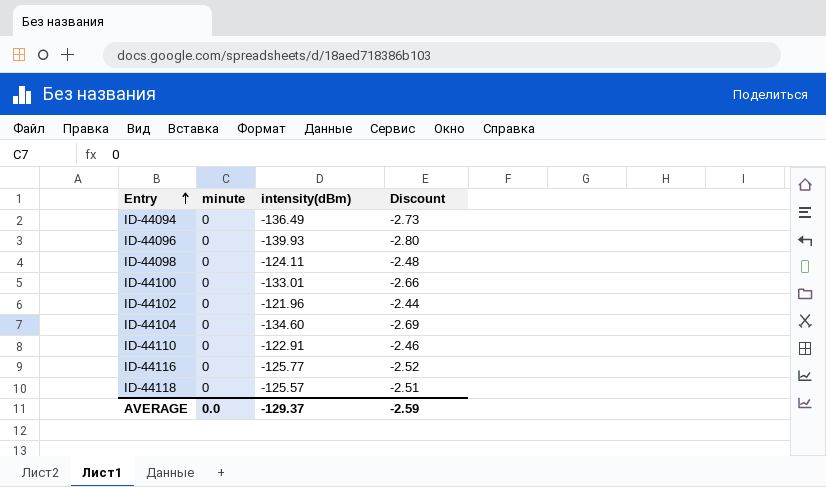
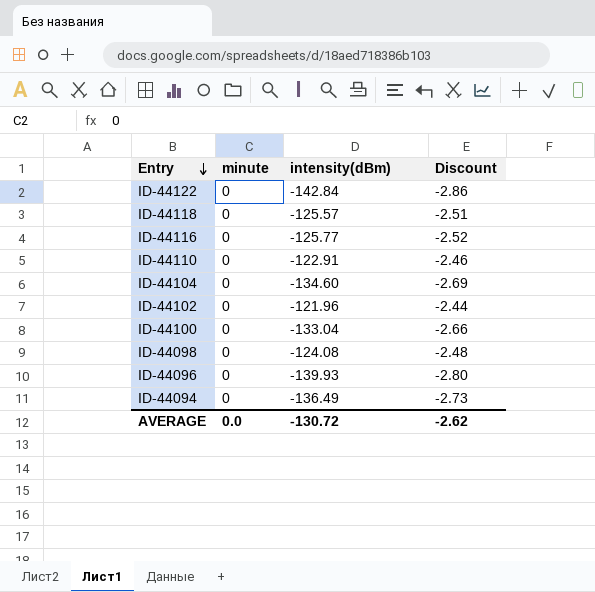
row order: Entry ascending -> Entry descending
row ID-44122: none -> 0 | -142.84 | -2.86
ID-44100 | intensity(dBm): -133.01 -> -133.04
ID-44098 | intensity(dBm): -124.11 -> -124.08
AVERAGE | intensity(dBm): -129.37 -> -130.72
AVERAGE | Discount: -2.59 -> -2.62

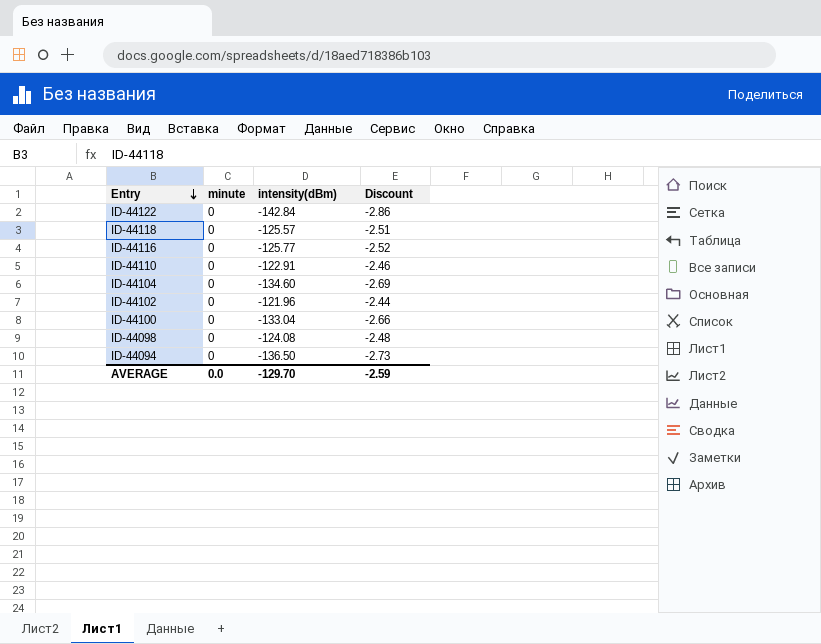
row ID-44096: 0 | -139.93 | -2.80 -> none
ID-44094 | intensity(dBm): -136.49 -> -136.50
AVERAGE | intensity(dBm): -130.72 -> -129.70
AVERAGE | Discount: -2.62 -> -2.59

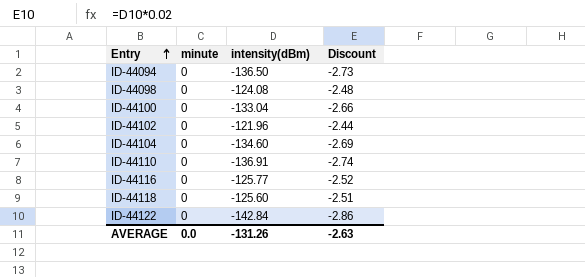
row order: Entry descending -> Entry ascending
ID-44110 | intensity(dBm): -122.91 -> -136.91
ID-44110 | Discount: -2.46 -> -2.74
ID-44118 | intensity(dBm): -125.57 -> -125.60
AVERAGE | intensity(dBm): -129.70 -> -131.26
AVERAGE | Discount: -2.59 -> -2.63

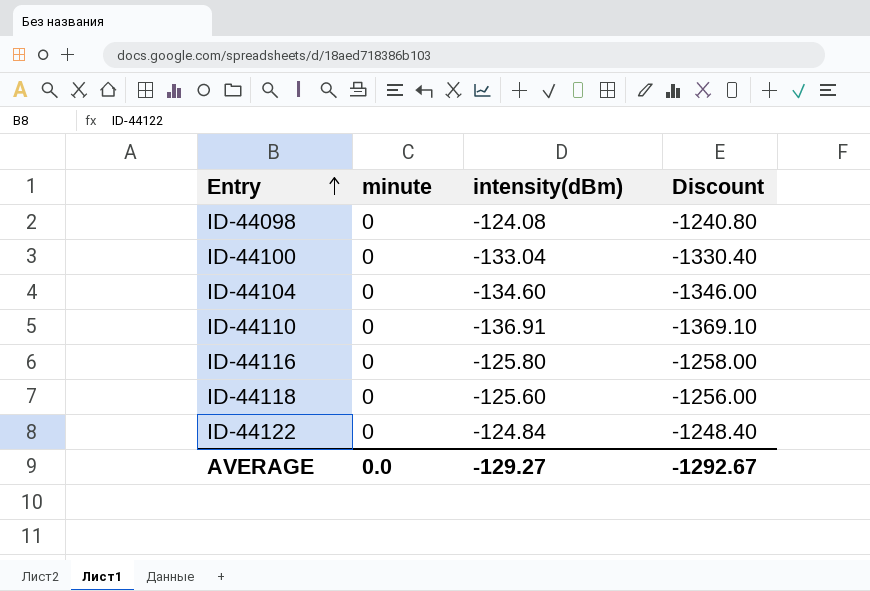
column Discount | formula: [intensity(dBm)] * 0.02 -> [intensity(dBm)] * 10
row ID-44094: 0 | -136.50 | -2.73 -> none
row ID-44102: 0 | -121.96 | -2.44 -> none
ID-44116 | intensity(dBm): -125.77 -> -125.80
ID-44122 | intensity(dBm): -142.84 -> -124.84
AVERAGE | intensity(dBm): -131.26 -> -129.27
AVERAGE | Discount: -2.63 -> -1292.67

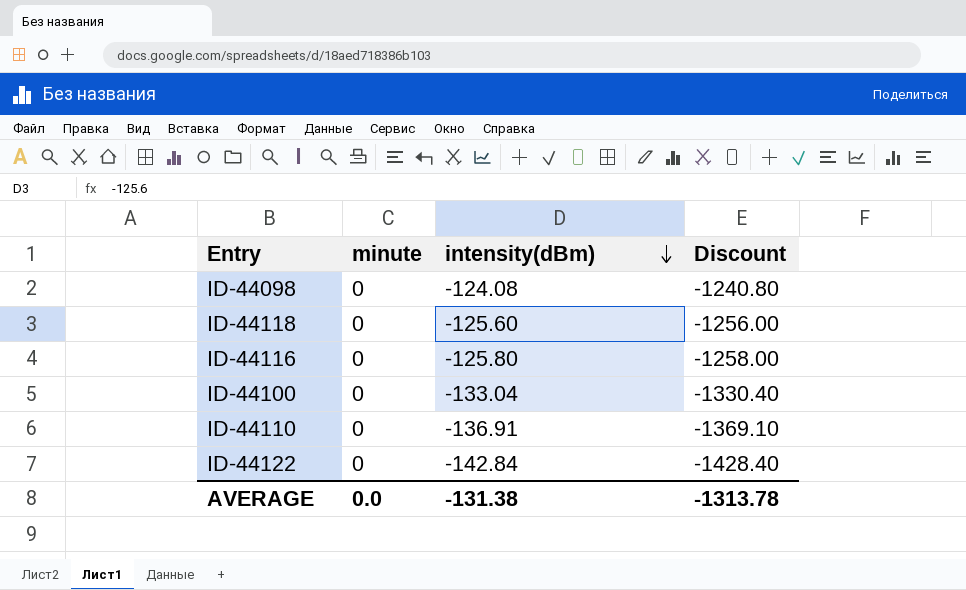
row order: Entry ascending -> intensity(dBm) descending
row ID-44104: 0 | -134.60 | -1346.00 -> none
ID-44122 | intensity(dBm): -124.84 -> -142.84
ID-44122 | Discount: -1248.40 -> -1428.40
AVERAGE | intensity(dBm): -129.27 -> -131.38
AVERAGE | Discount: -1292.67 -> -1313.78

